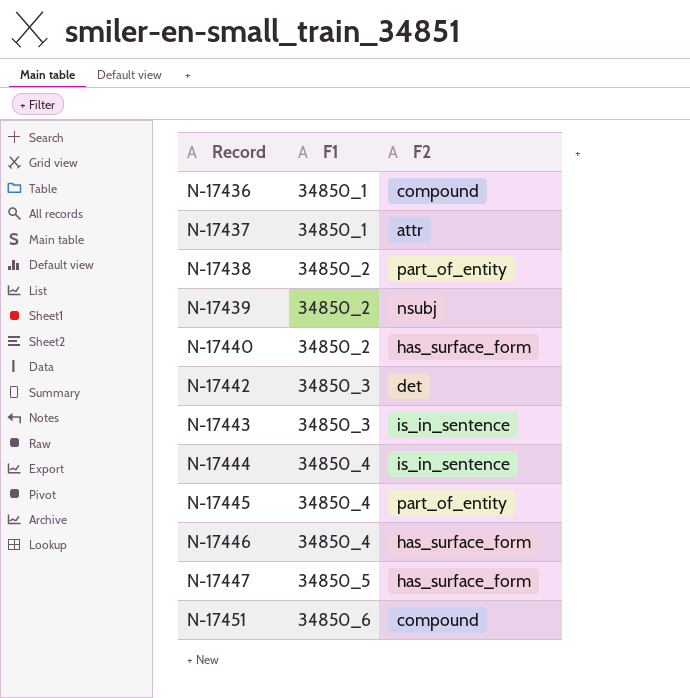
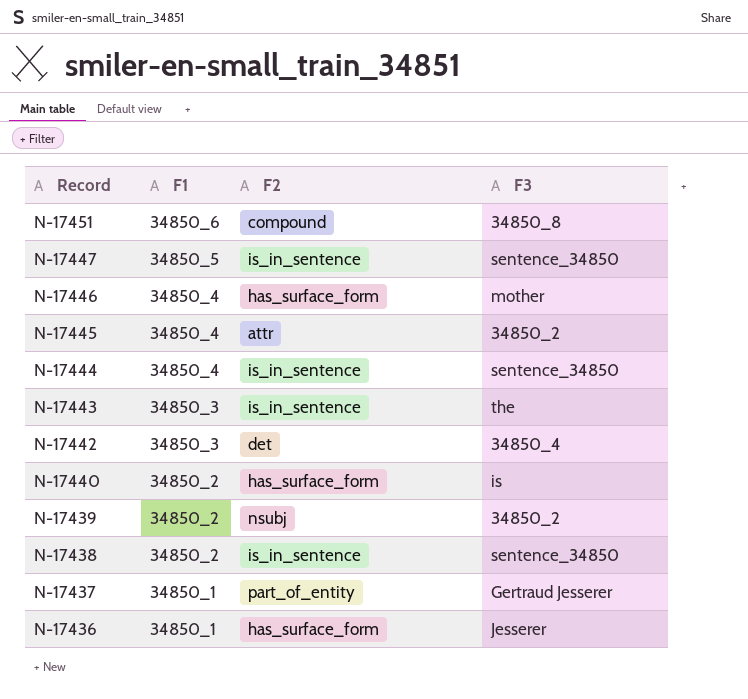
row order: Record ascending -> Record descending
column F3 | position: none -> 4
N-17447 | F2: has_surface_form -> is_in_sentence
N-17445 | F2: part_of_entity -> attr
N-17438 | F2: part_of_entity -> is_in_sentence
N-17437 | F2: attr -> part_of_entity
N-17436 | F2: compound -> has_surface_form

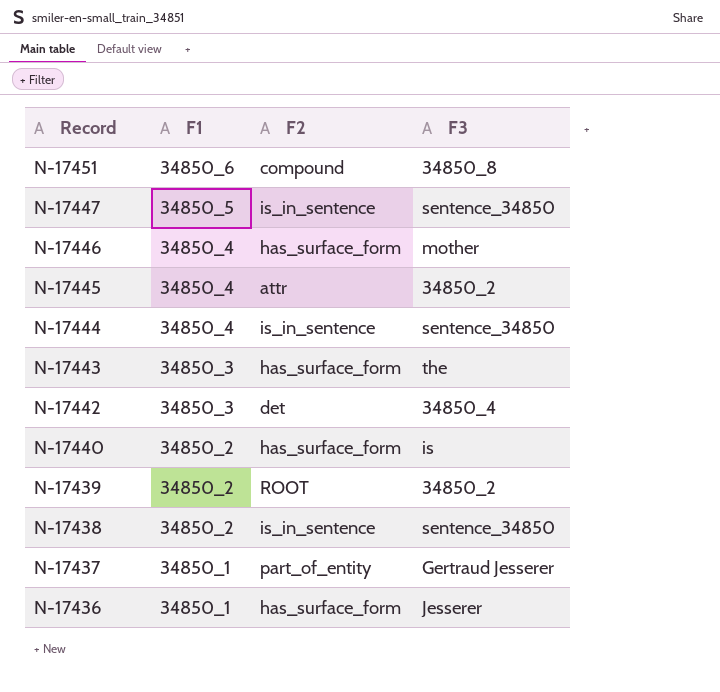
N-17443 | F2: is_in_sentence -> has_surface_form
N-17439 | F2: nsubj -> ROOT

